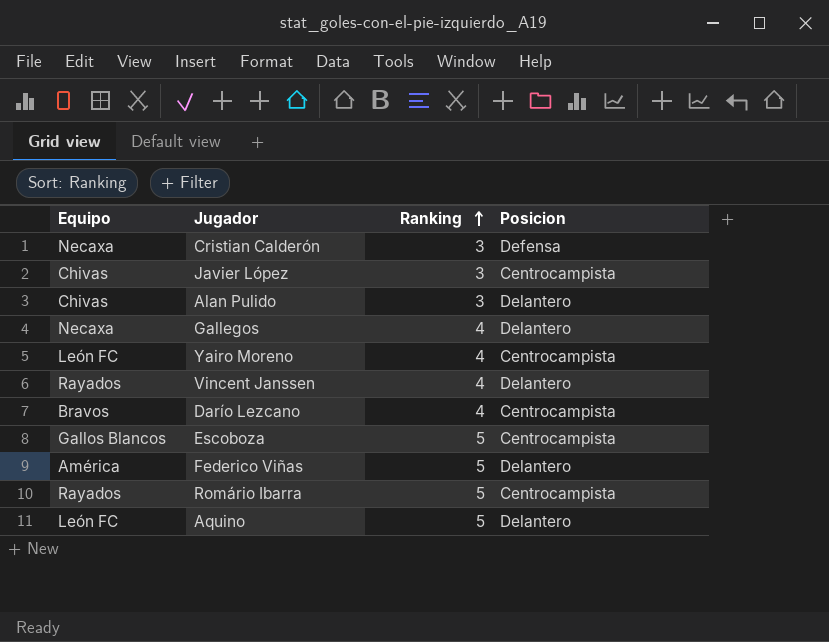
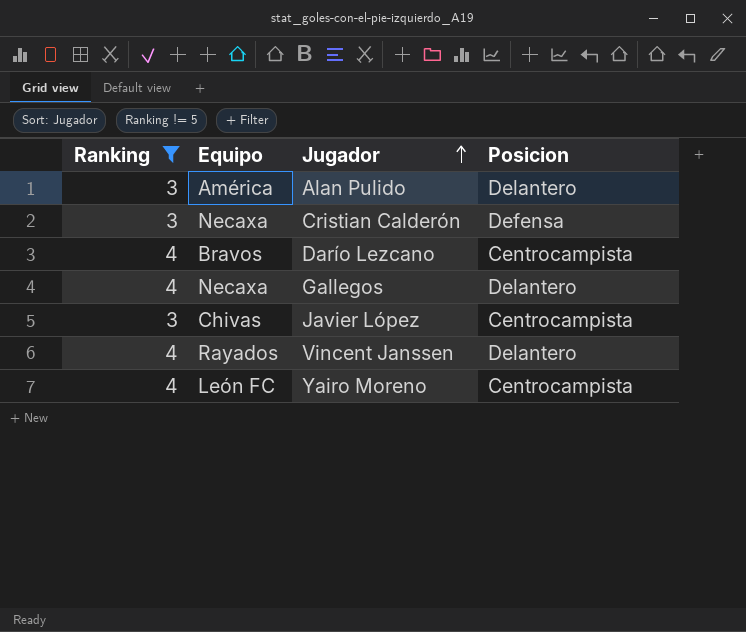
filter: none -> Ranking != 5
row order: Ranking ascending -> Jugador ascending
column Ranking | position: 3 -> 1
Alan Pulido | Equipo: Chivas -> América

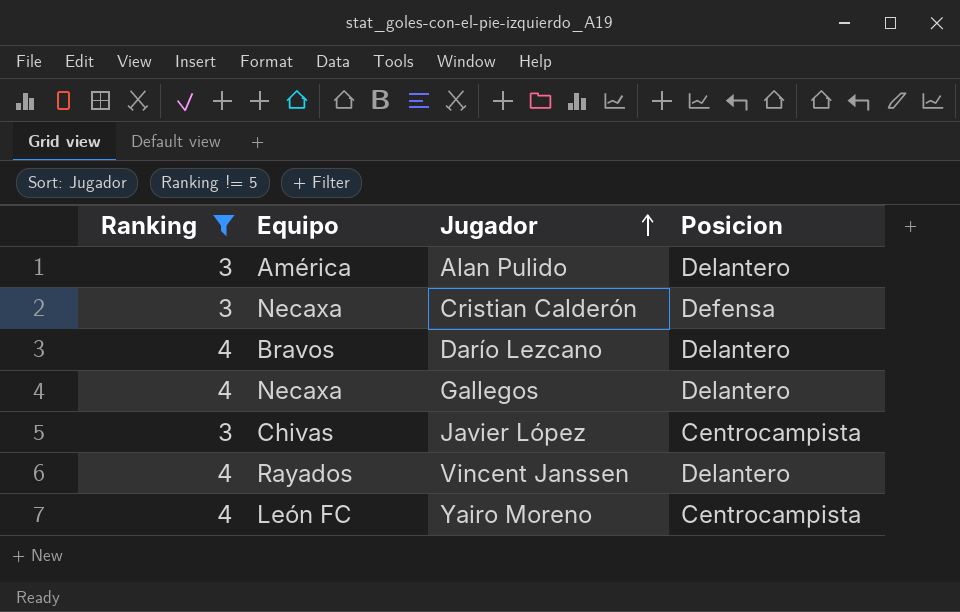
Darío Lezcano | Posicion: Centrocampista -> Delantero

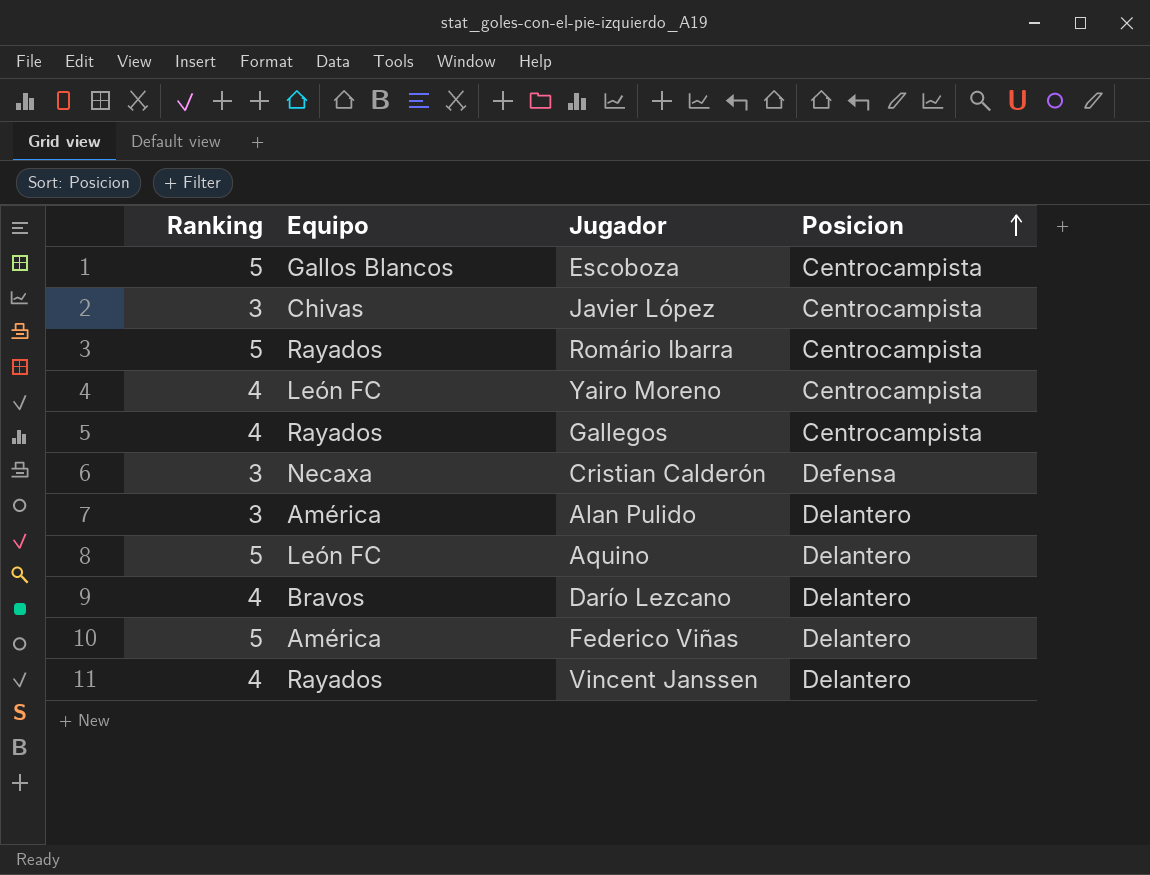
filter: Ranking != 5 -> none
row order: Jugador ascending -> Posicion ascending
Gallegos | Equipo: Necaxa -> Rayados
Gallegos | Posicion: Delantero -> Centrocampista

